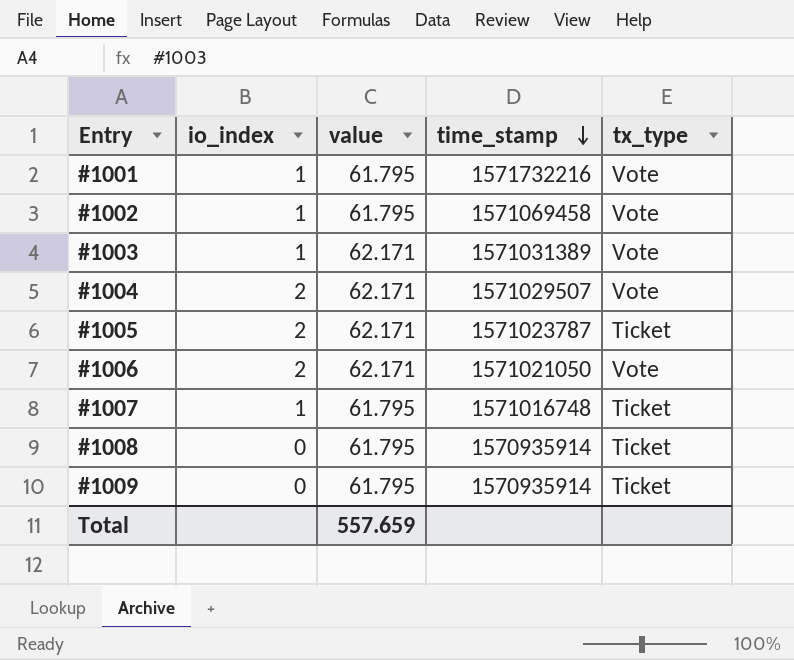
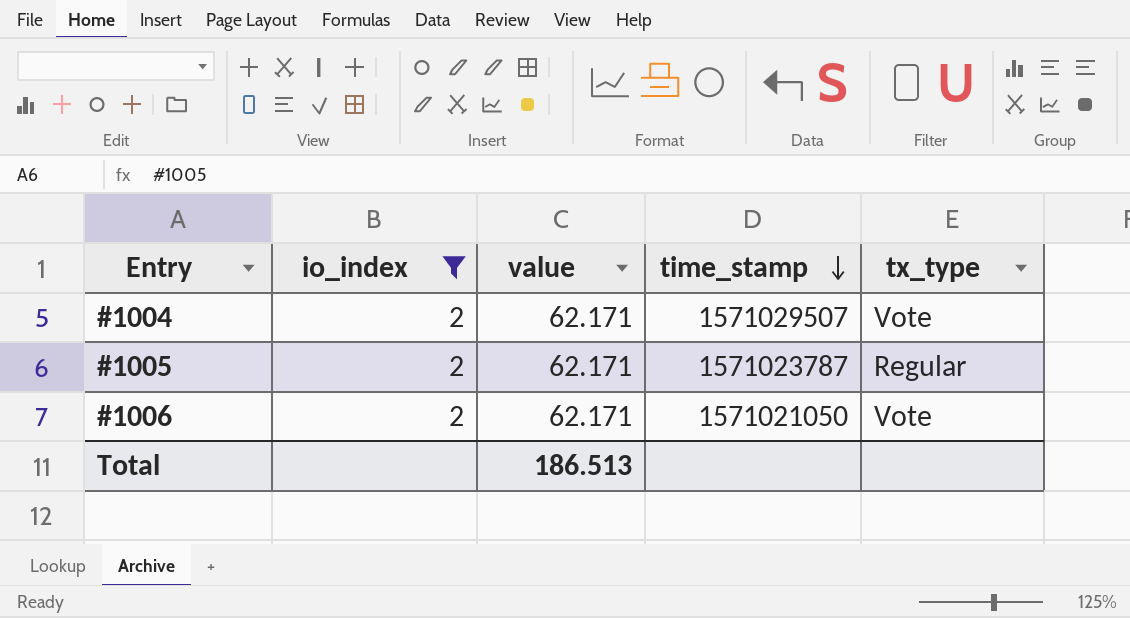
filter: none -> io_index = 2
#1005 | tx_type: Ticket -> Regular
Total | value: 557.659 -> 186.513

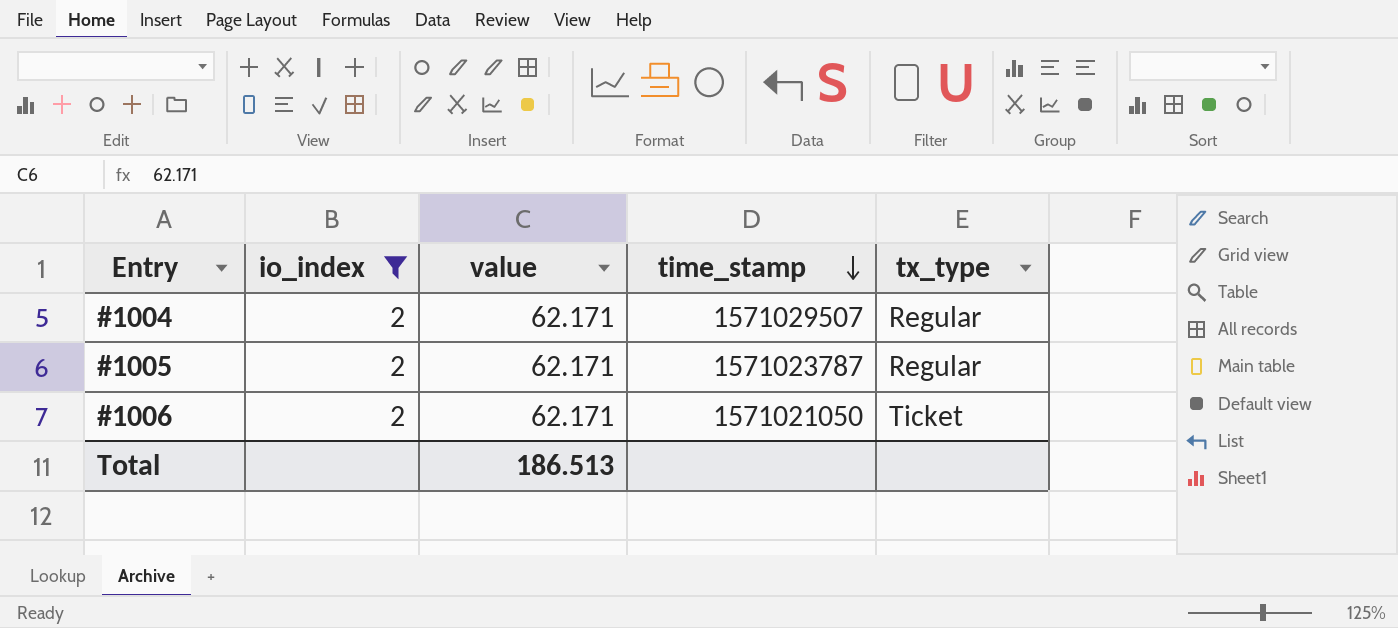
#1004 | tx_type: Vote -> Regular
#1006 | tx_type: Vote -> Ticket

